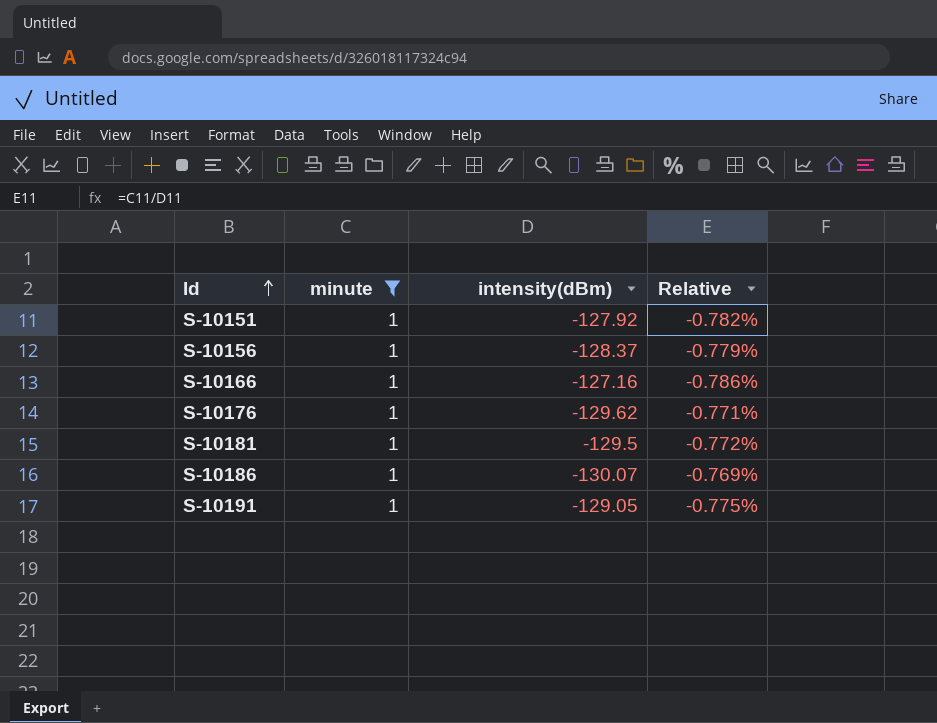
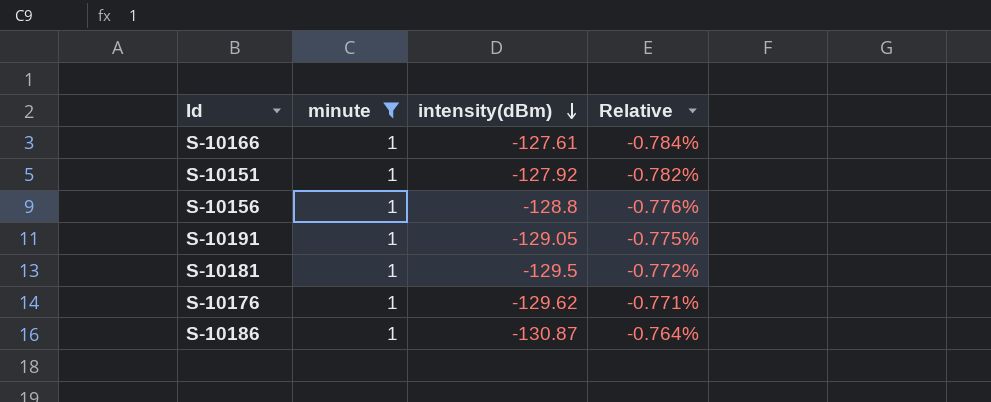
row order: Id ascending -> intensity(dBm) descending
S-10166 | intensity(dBm): -127.16 -> -127.61
S-10166 | Relative: -0.786% -> -0.784%
S-10156 | intensity(dBm): -128.37 -> -128.8
S-10156 | Relative: -0.779% -> -0.776%
S-10186 | intensity(dBm): -130.07 -> -130.87
S-10186 | Relative: -0.769% -> -0.764%

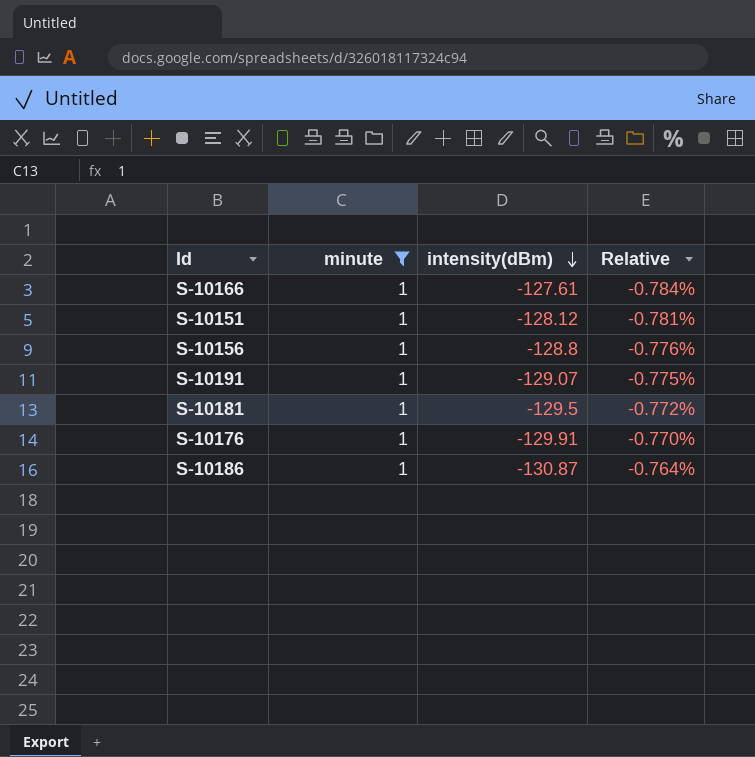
S-10151 | intensity(dBm): -127.92 -> -128.12
S-10151 | Relative: -0.782% -> -0.781%
S-10191 | intensity(dBm): -129.05 -> -129.07
S-10176 | intensity(dBm): -129.62 -> -129.91
S-10176 | Relative: -0.771% -> -0.770%

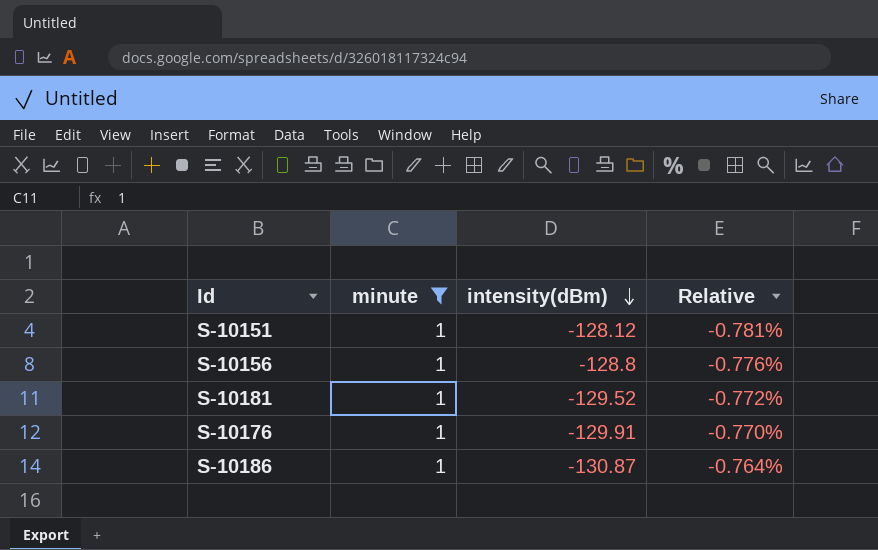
row S-10166: 1 | -127.61 | -0.784% -> none
row S-10191: 1 | -129.07 | -0.775% -> none
S-10181 | intensity(dBm): -129.5 -> -129.52

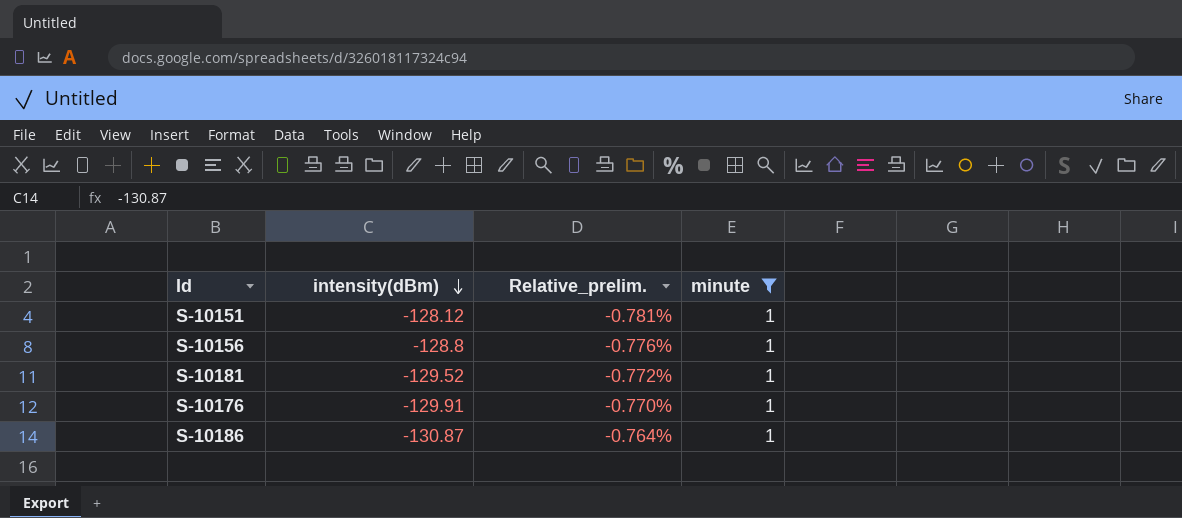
column name: Relative -> Relative_prelim.
column minute | position: 2 -> 4

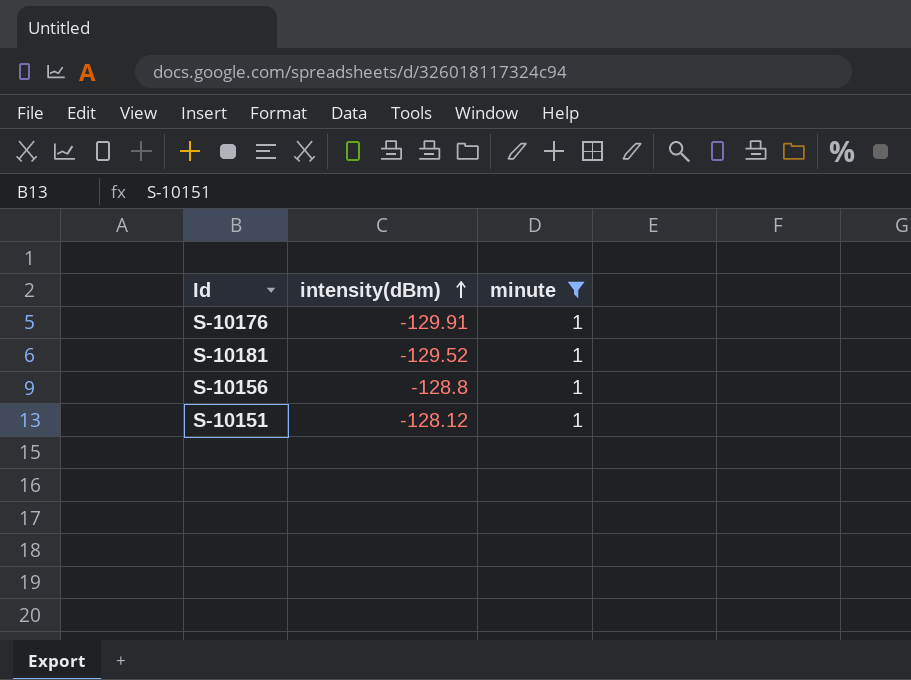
row order: intensity(dBm) descending -> intensity(dBm) ascending
column Relative_prelim. | formula: [minute] / [intensity(dBm)] -> none
row S-10186: -130.87 | -0.764% | 1 -> none

